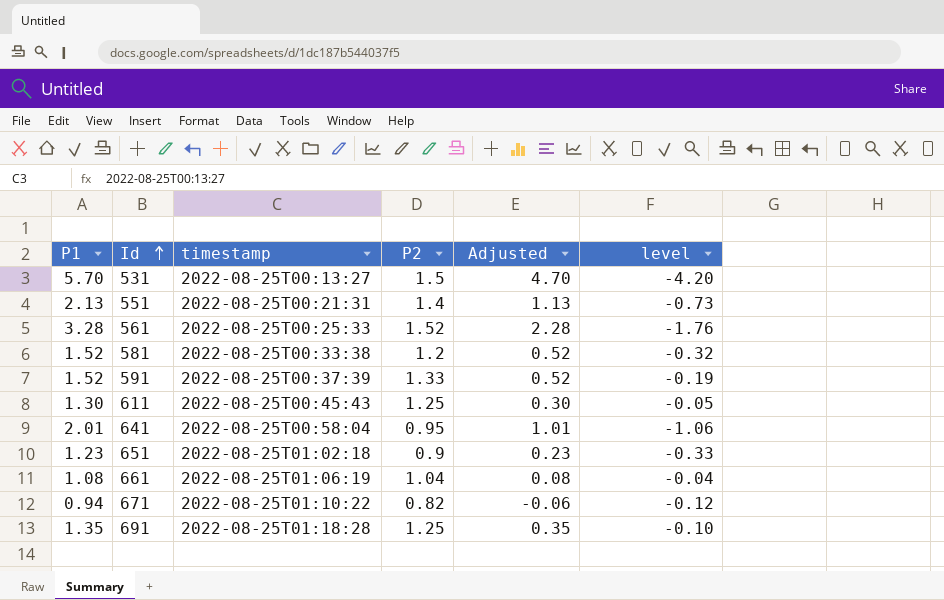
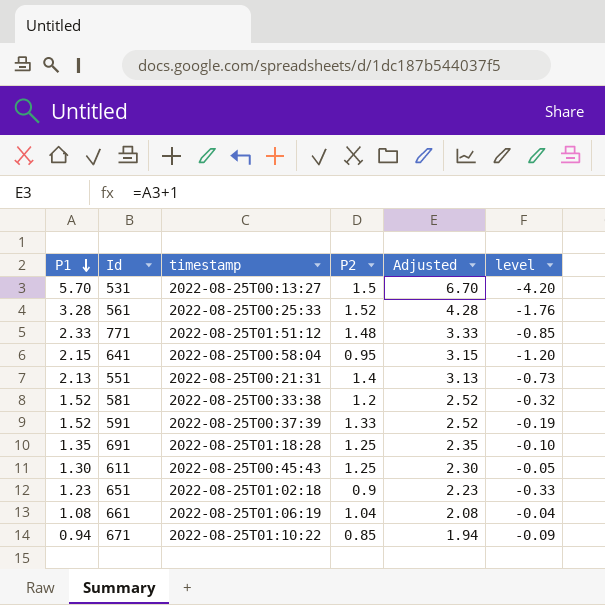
row order: Id ascending -> P1 descending
column Adjusted | formula: [P1] - 1 -> [P1] + 1
row 771: none -> 2.33 | 2022-08-25T01:51:12 | 1.48 | 3.33 | -0.85
641 | P1: 2.01 -> 2.15
641 | level: -1.06 -> -1.20
671 | P2: 0.82 -> 0.85
671 | level: -0.12 -> -0.09

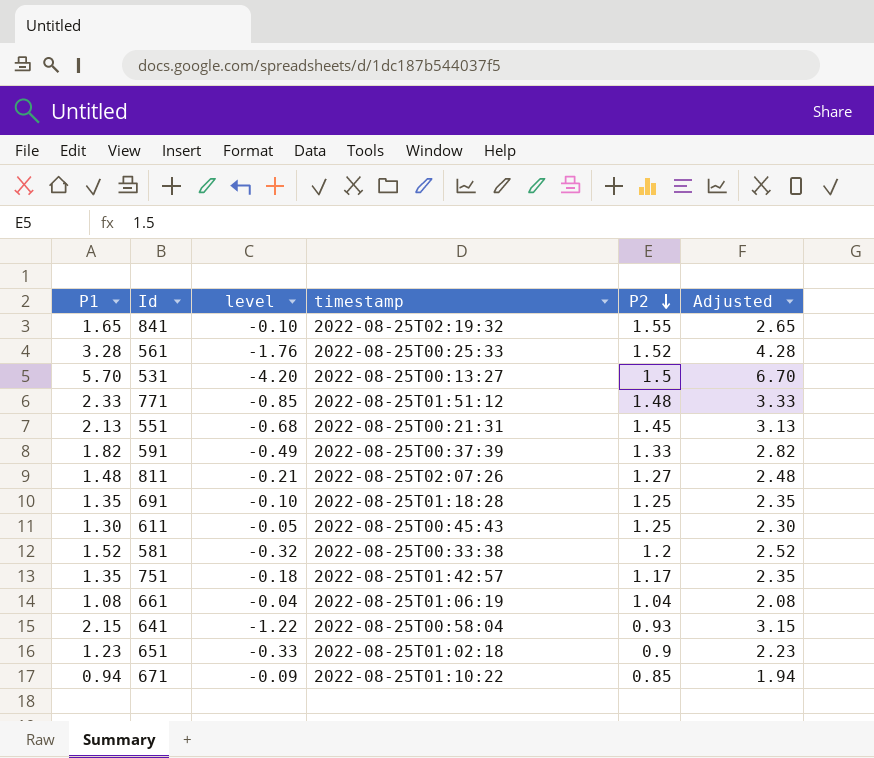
row order: P1 descending -> P2 descending
column level | position: 6 -> 3
row 841: none -> 1.65 | -0.10 | 2022-08-25T02:19:32 | 1.55 | 2.65
551 | level: -0.73 -> -0.68
551 | P2: 1.4 -> 1.45
591 | P1: 1.52 -> 1.82
591 | level: -0.19 -> -0.49
591 | Adjusted: 2.52 -> 2.82
row 811: none -> 1.48 | -0.21 | 2022-08-25T02:07:26 | 1.27 | 2.48
row 751: none -> 1.35 | -0.18 | 2022-08-25T01:42:57 | 1.17 | 2.35
641 | level: -1.20 -> -1.22
641 | P2: 0.95 -> 0.93

